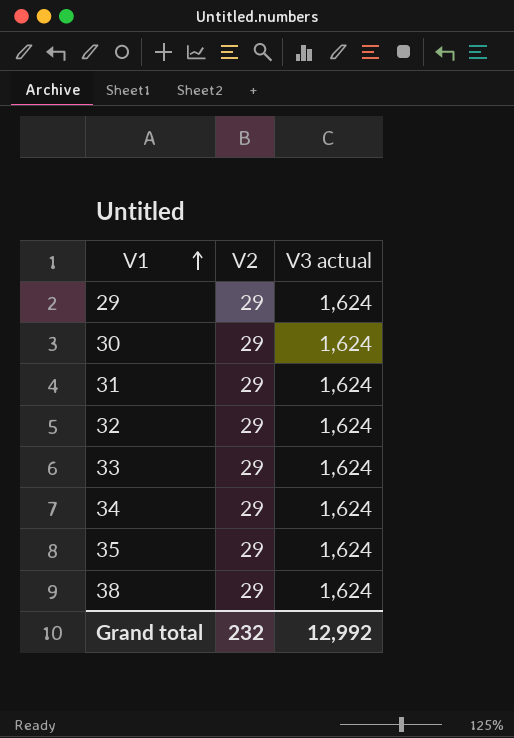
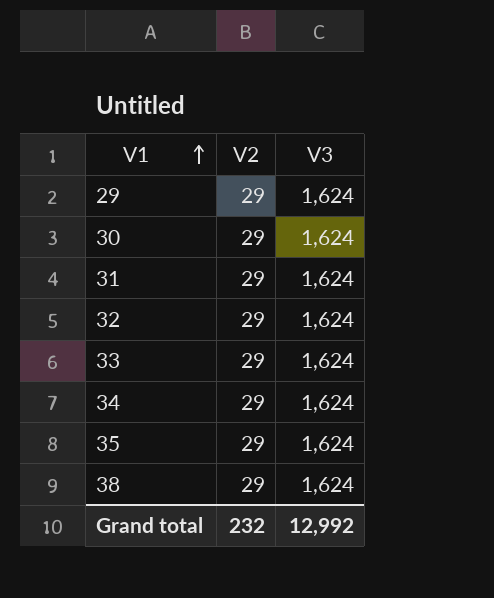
column name: V3 actual -> V3

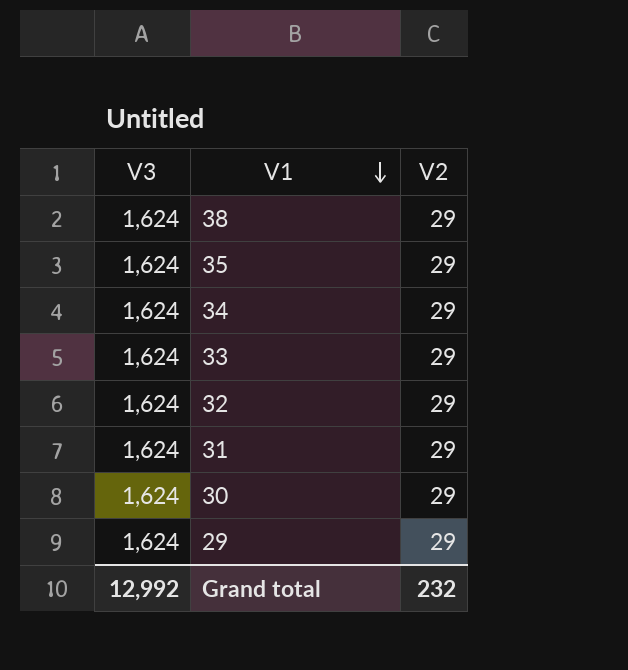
row order: V1 ascending -> V1 descending
column V3 | position: 3 -> 1

